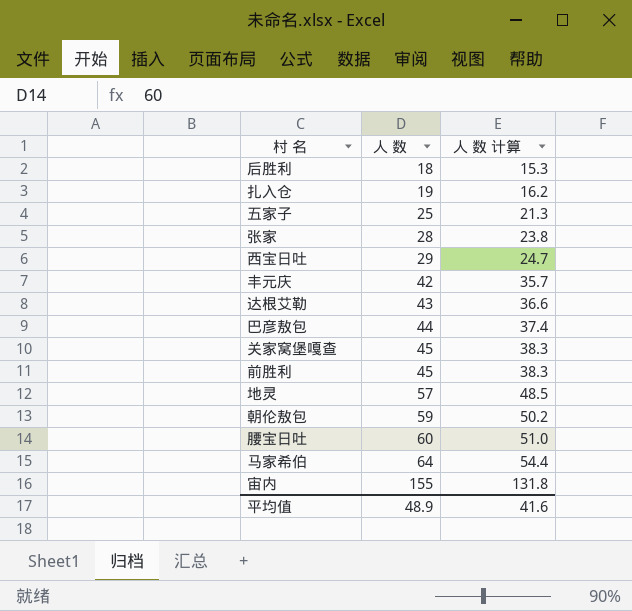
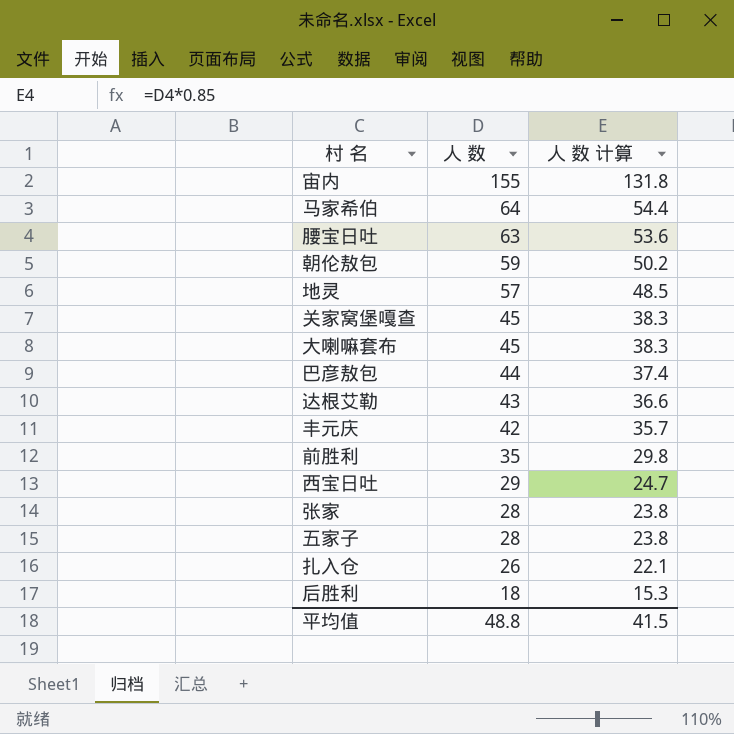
row order: 人 数 ascending -> 人 数 descending
腰宝日吐 | 人 数: 60 -> 63
腰宝日吐 | 人 数 计算: 51.0 -> 53.6
row 大喇嘛套布: none -> 45 | 38.3
前胜利 | 人 数: 45 -> 35
前胜利 | 人 数 计算: 38.3 -> 29.8
五家子 | 人 数: 25 -> 28
五家子 | 人 数 计算: 21.3 -> 23.8
扎入仓 | 人 数: 19 -> 26
扎入仓 | 人 数 计算: 16.2 -> 22.1
平均值 | 人 数: 48.9 -> 48.8
平均值 | 人 数 计算: 41.6 -> 41.5

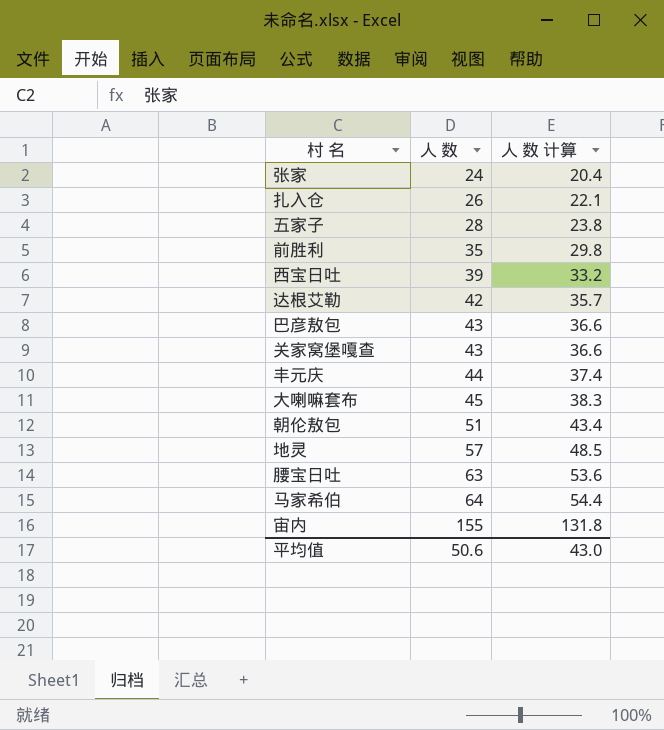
row order: 人 数 descending -> 人 数 ascending
row 后胜利: 18 | 15.3 -> none
张家 | 人 数: 28 -> 24
张家 | 人 数 计算: 23.8 -> 20.4
西宝日吐 | 人 数: 29 -> 39
西宝日吐 | 人 数 计算: 24.7 -> 33.2
达根艾勒 | 人 数: 43 -> 42
达根艾勒 | 人 数 计算: 36.6 -> 35.7
巴彦敖包 | 人 数: 44 -> 43
巴彦敖包 | 人 数 计算: 37.4 -> 36.6
关家窝堡嘎查 | 人 数: 45 -> 43
关家窝堡嘎查 | 人 数 计算: 38.3 -> 36.6
丰元庆 | 人 数: 42 -> 44
丰元庆 | 人 数 计算: 35.7 -> 37.4
朝伦敖包 | 人 数: 59 -> 51
朝伦敖包 | 人 数 计算: 50.2 -> 43.4
平均值 | 人 数: 48.8 -> 50.6
平均值 | 人 数 计算: 41.5 -> 43.0

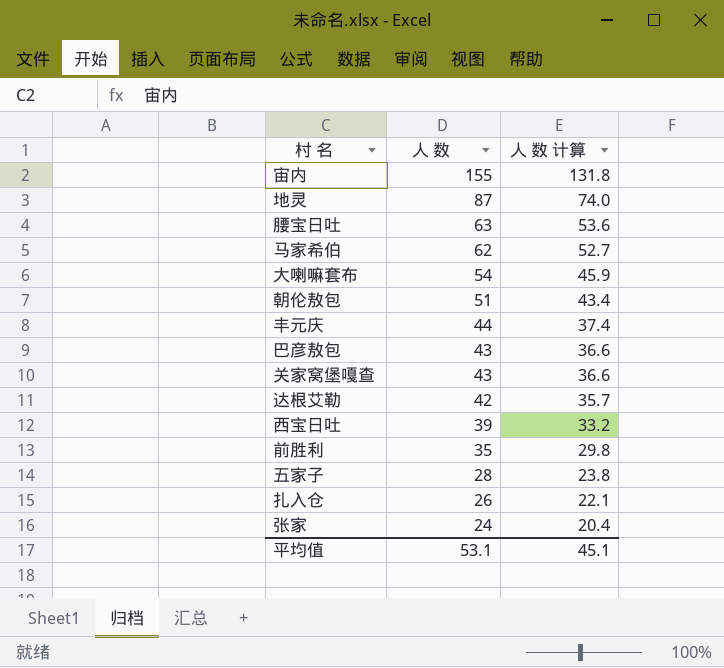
row order: 人 数 ascending -> 人 数 descending
地灵 | 人 数: 57 -> 87
地灵 | 人 数 计算: 48.5 -> 74.0
马家希伯 | 人 数: 64 -> 62
马家希伯 | 人 数 计算: 54.4 -> 52.7
大喇嘛套布 | 人 数: 45 -> 54
大喇嘛套布 | 人 数 计算: 38.3 -> 45.9
平均值 | 人 数: 50.6 -> 53.1
平均值 | 人 数 计算: 43.0 -> 45.1

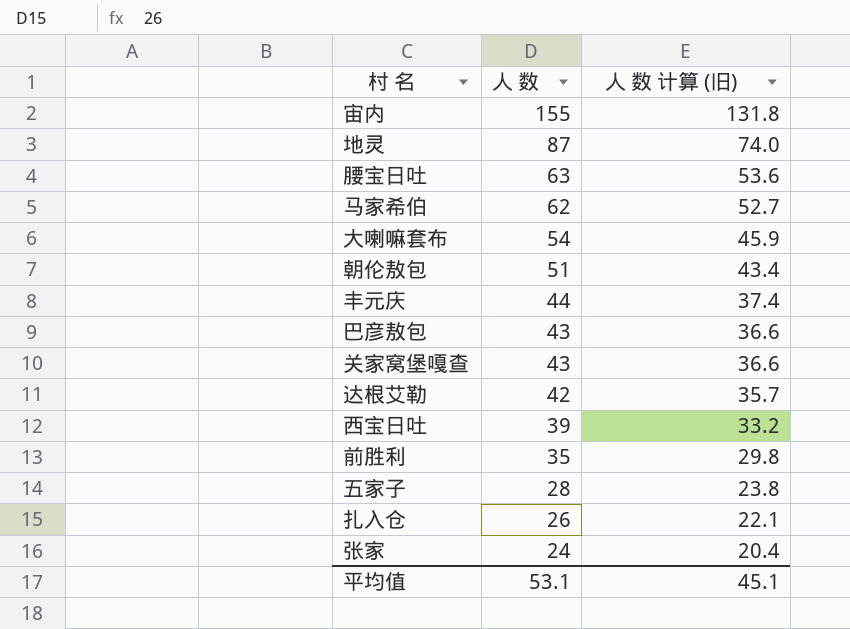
column name: 人 数 计算 -> 人 数 计算 (旧)

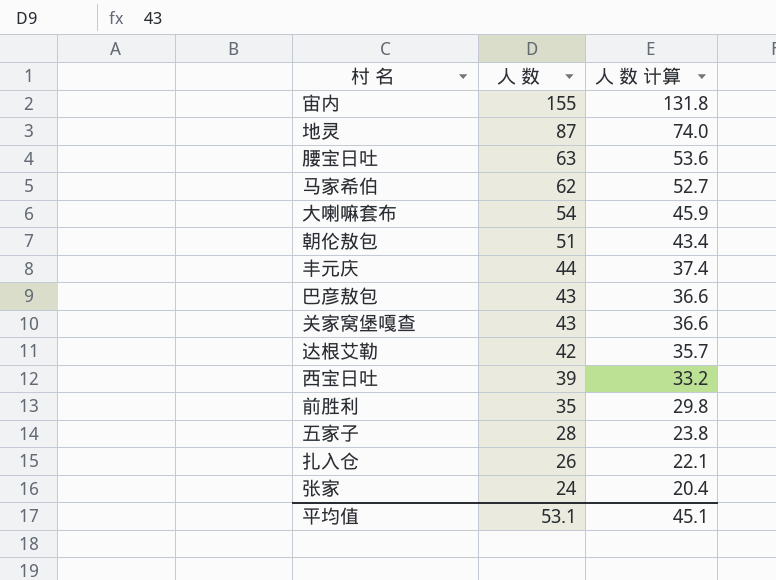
column name: 人 数 计算 (旧) -> 人 数 计算

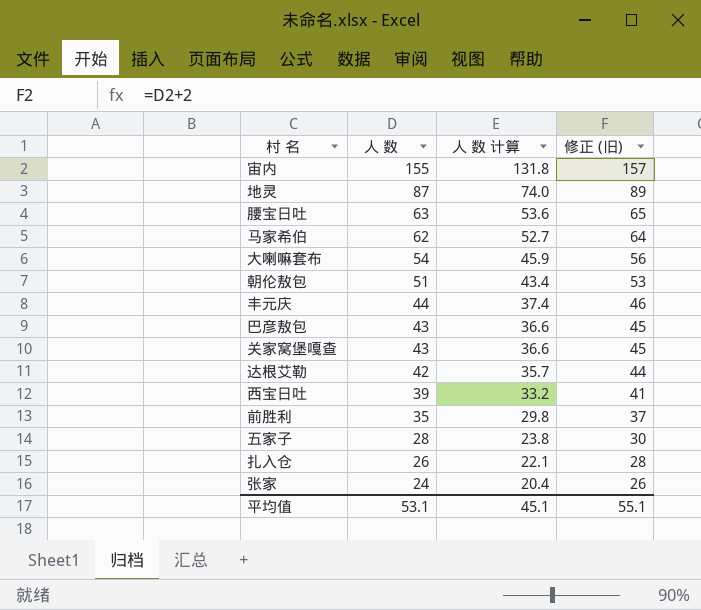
column 修正 (旧) | formula: none -> [人 数] + 2

